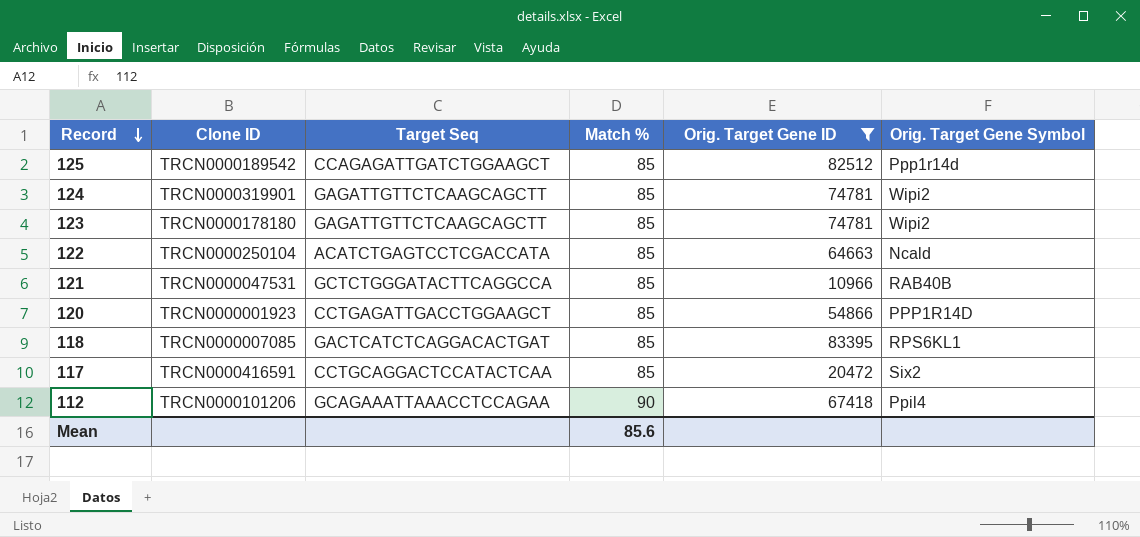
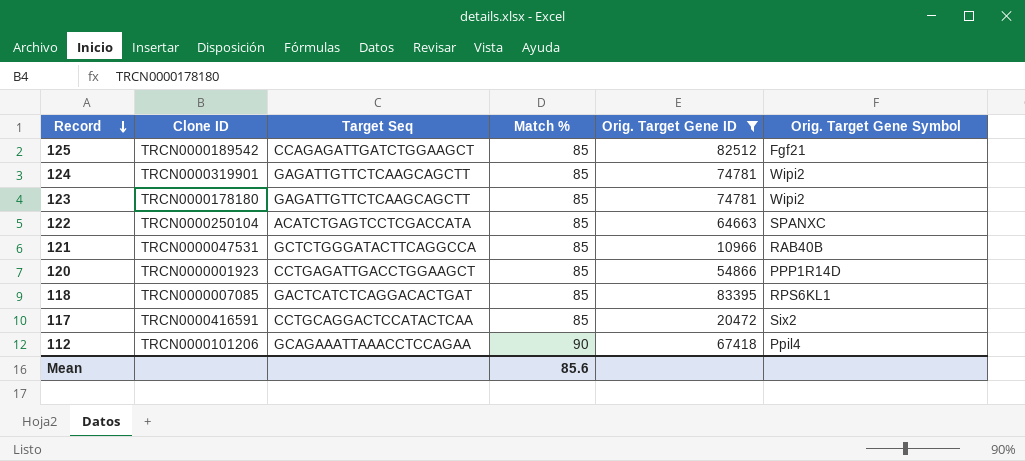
125 | Orig. Target Gene Symbol: Ppp1r14d -> Fgf21
122 | Orig. Target Gene Symbol: Ncald -> SPANXC

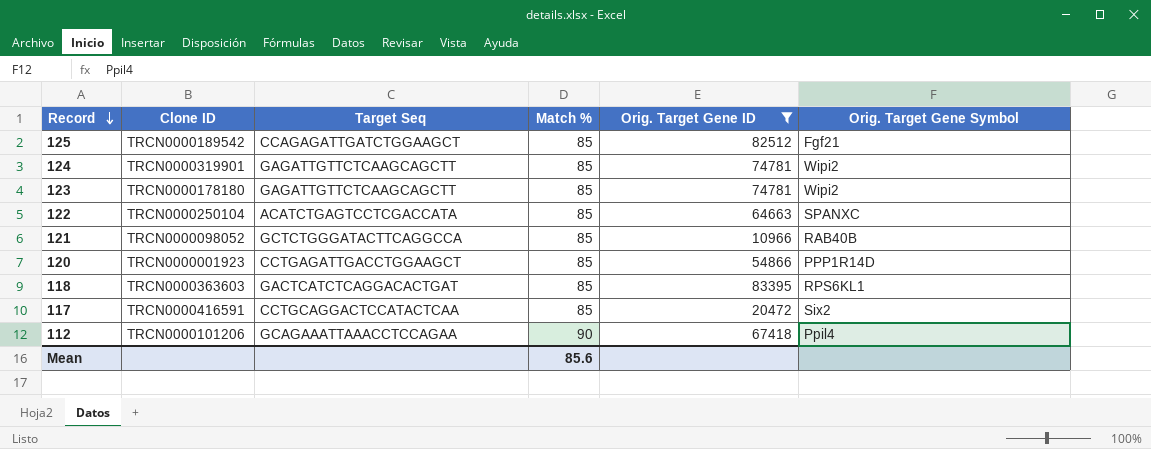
121 | Clone ID: TRCN0000047531 -> TRCN0000098052
118 | Clone ID: TRCN0000007085 -> TRCN0000363603

